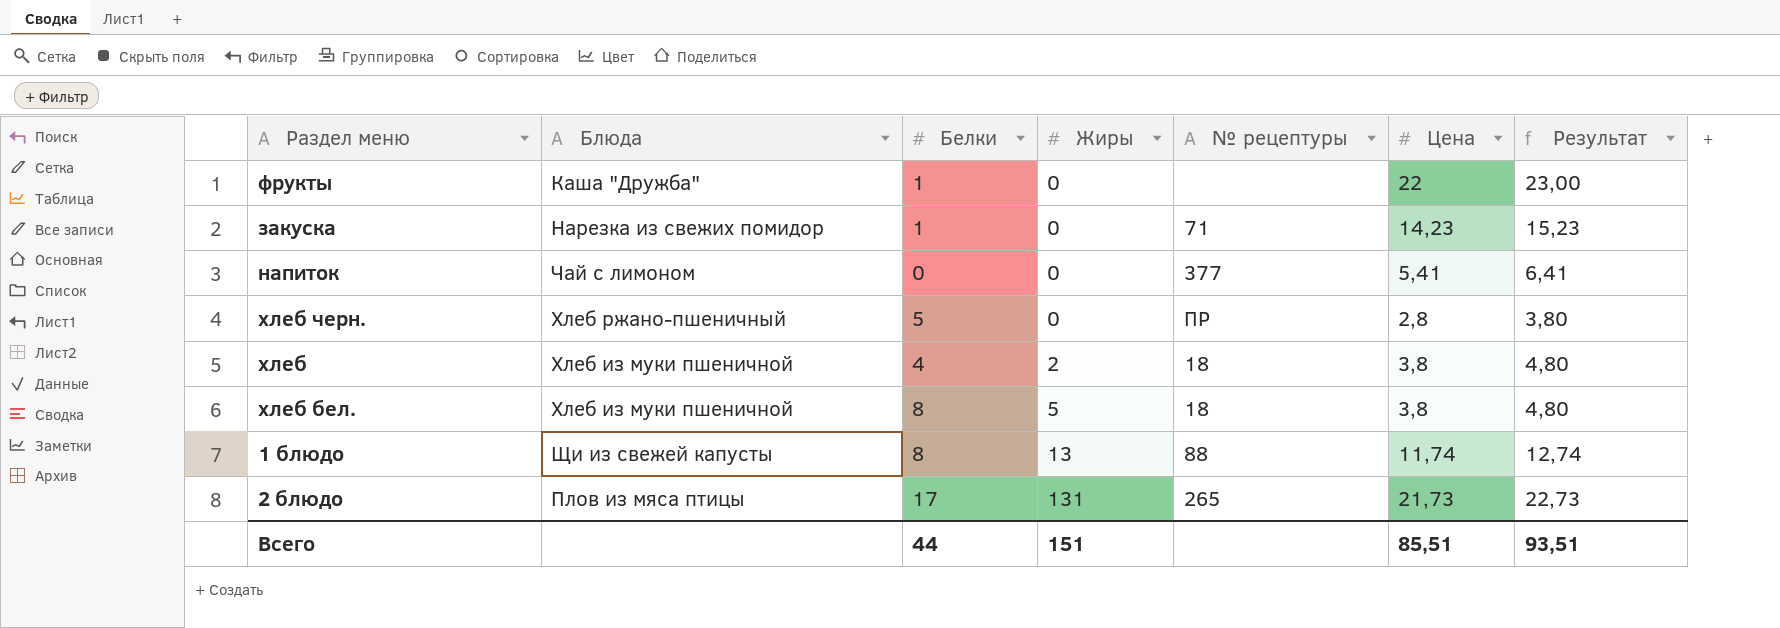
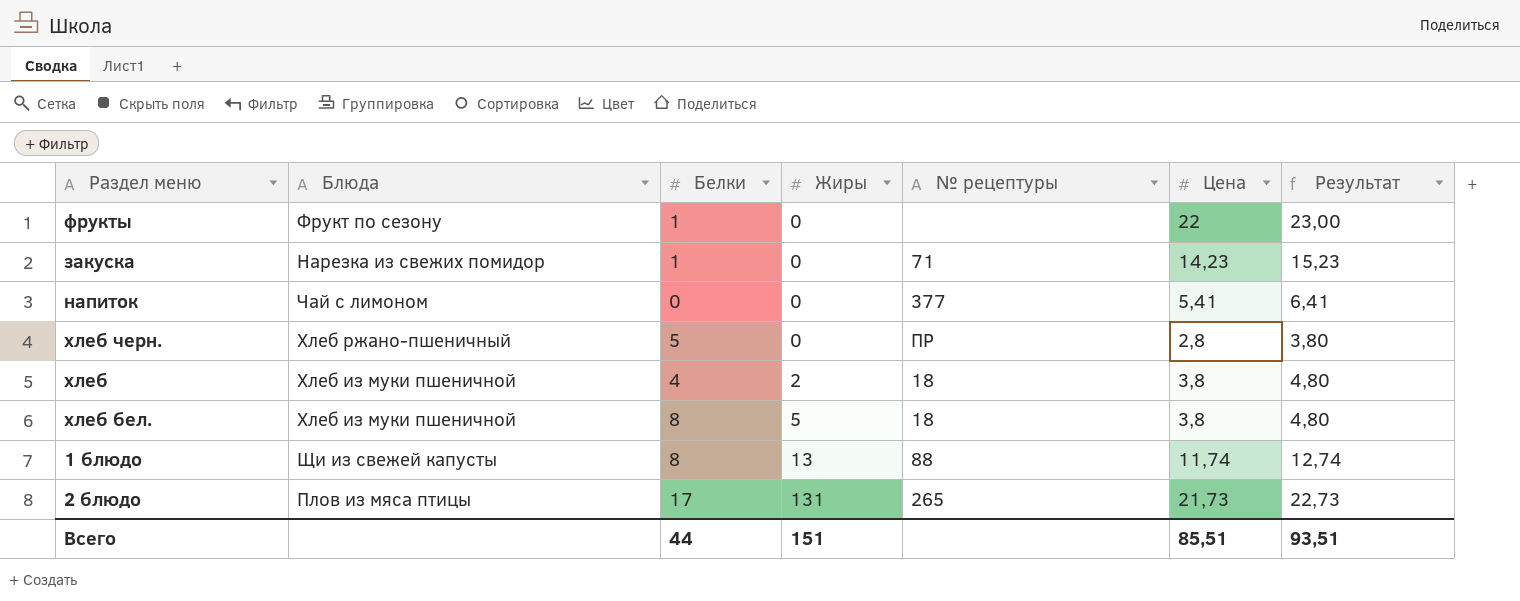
фрукты | Блюда: Каша "Дружба" -> Фрукт по сезону

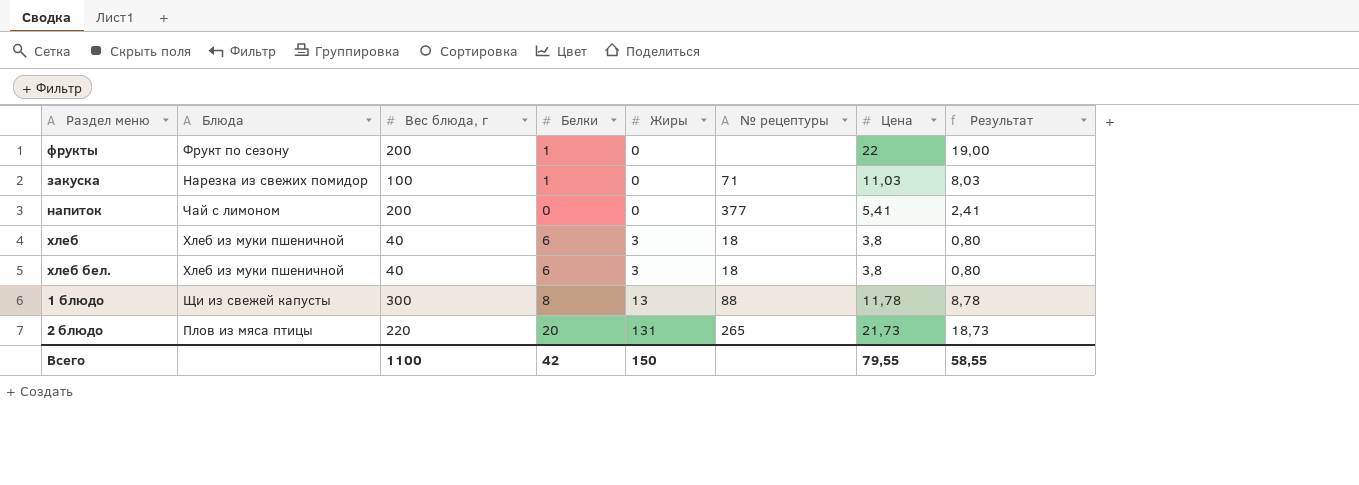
column Вес блюда, г | position: none -> 3
column Результат | formula: [Цена] + 1 -> [Цена] - 3
row хлеб черн.: Хлеб ржано-пшеничный | 5 | 0 | ПР | 2,8 | 3,80 -> none
закуска | Цена: 14,23 -> 11,03
хлеб | Белки: 4 -> 6
хлеб | Жиры: 2 -> 3
хлеб бел. | Белки: 8 -> 6
хлеб бел. | Жиры: 5 -> 3
1 блюдо | Цена: 11,74 -> 11,78
2 блюдо | Белки: 17 -> 20
Всего | Белки: 44 -> 42
Всего | Жиры: 151 -> 150
Всего | Цена: 85,51 -> 79,55
Всего | Результат: 93,51 -> 58,55

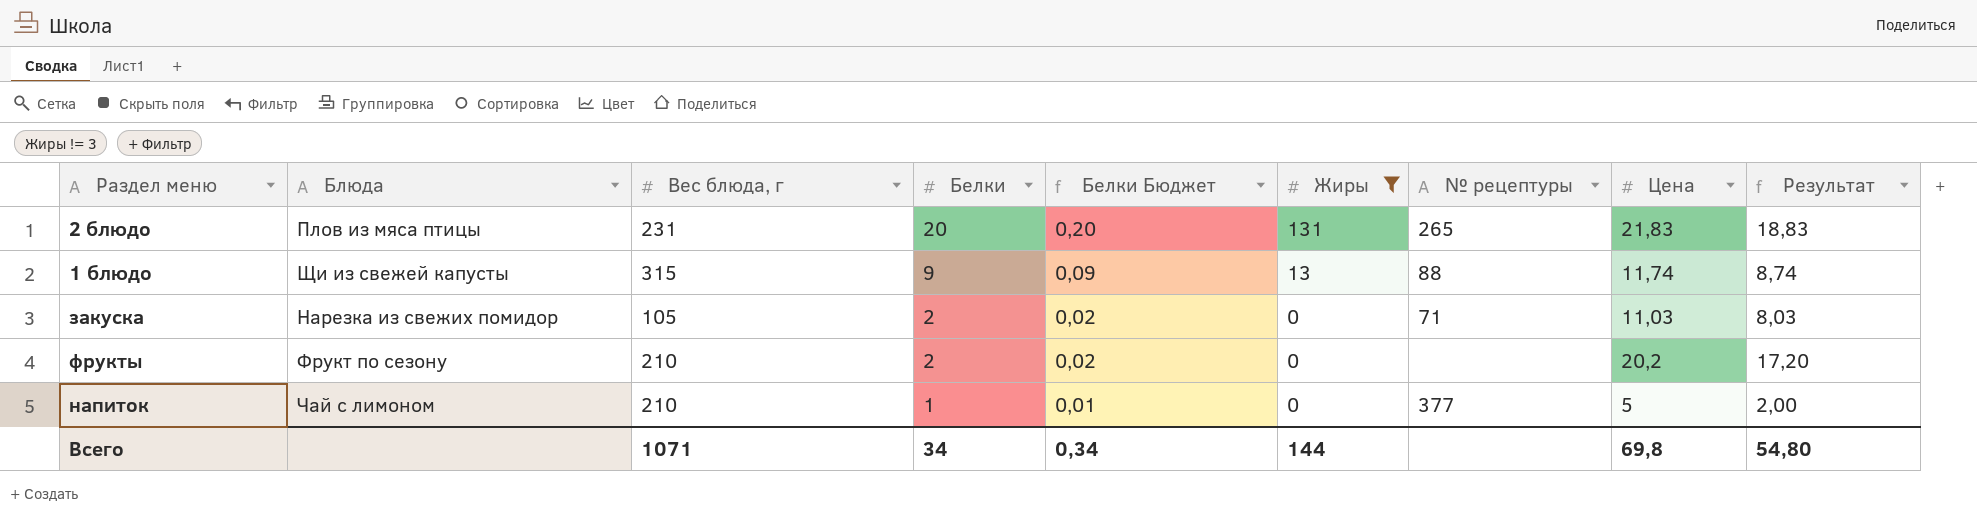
filter: none -> Жиры != 3
row order: Жиры ascending -> Белки descending
column Белки Бюджет | formula: none -> [Белки] * 0,01
2 блюдо | Вес блюда, г: 220 -> 231
2 блюдо | Цена: 21,73 -> 21,83
2 блюдо | Результат: 18,73 -> 18,83
1 блюдо | Вес блюда, г: 300 -> 315
1 блюдо | Белки: 8 -> 9
1 блюдо | Цена: 11,78 -> 11,74
1 блюдо | Результат: 8,78 -> 8,74
закуска | Вес блюда, г: 100 -> 105
закуска | Белки: 1 -> 2
фрукты | Вес блюда, г: 200 -> 210
фрукты | Белки: 1 -> 2
фрукты | Цена: 22 -> 20,2
фрукты | Результат: 19,00 -> 17,20
напиток | Вес блюда, г: 200 -> 210
напиток | Белки: 0 -> 1
напиток | Цена: 5,41 -> 5
напиток | Результат: 2,41 -> 2,00
Всего | Вес блюда, г: 1100 -> 1071
Всего | Белки: 42 -> 34
Всего | Жиры: 150 -> 144
Всего | Цена: 79,55 -> 69,8
Всего | Результат: 58,55 -> 54,80

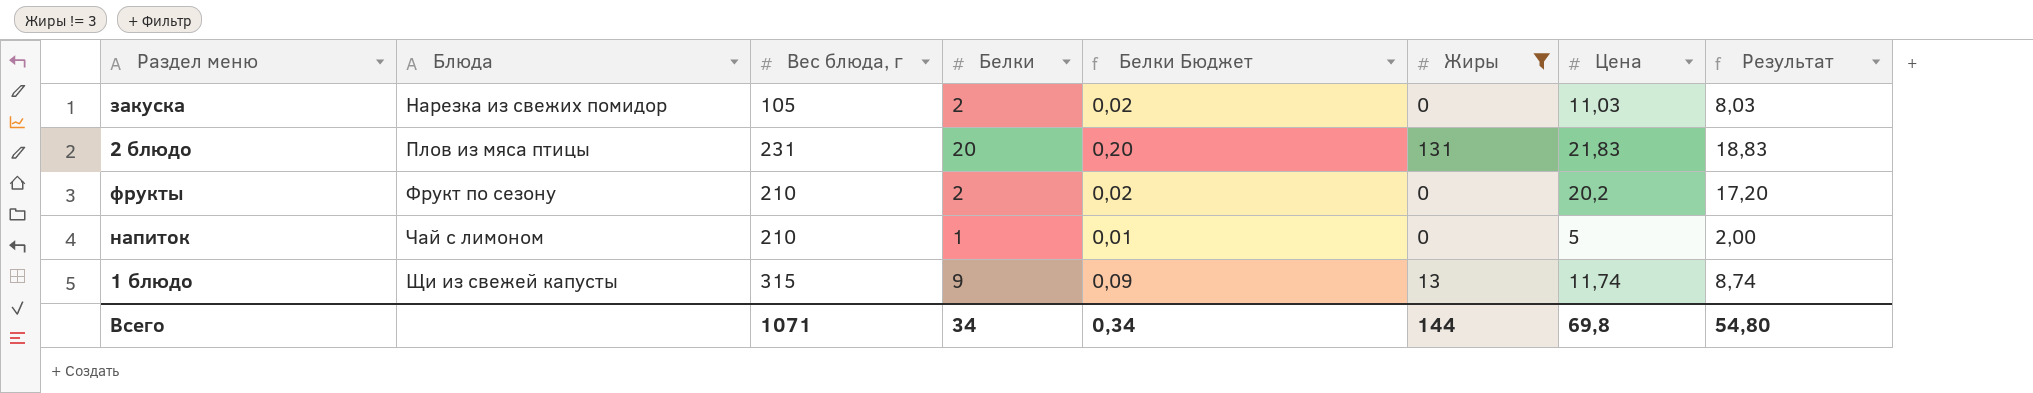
row order: Белки descending -> Блюда ascending
column № рецептуры | position: 7 -> none

